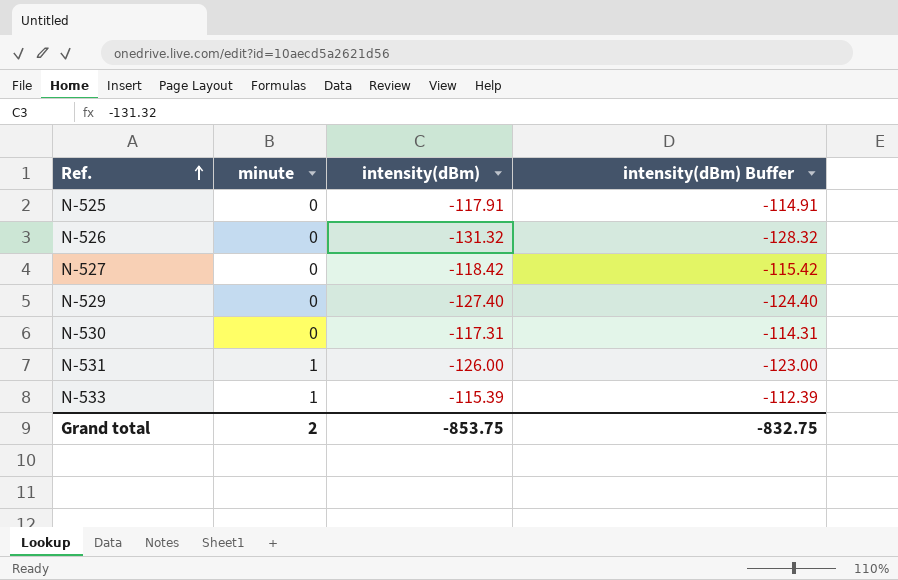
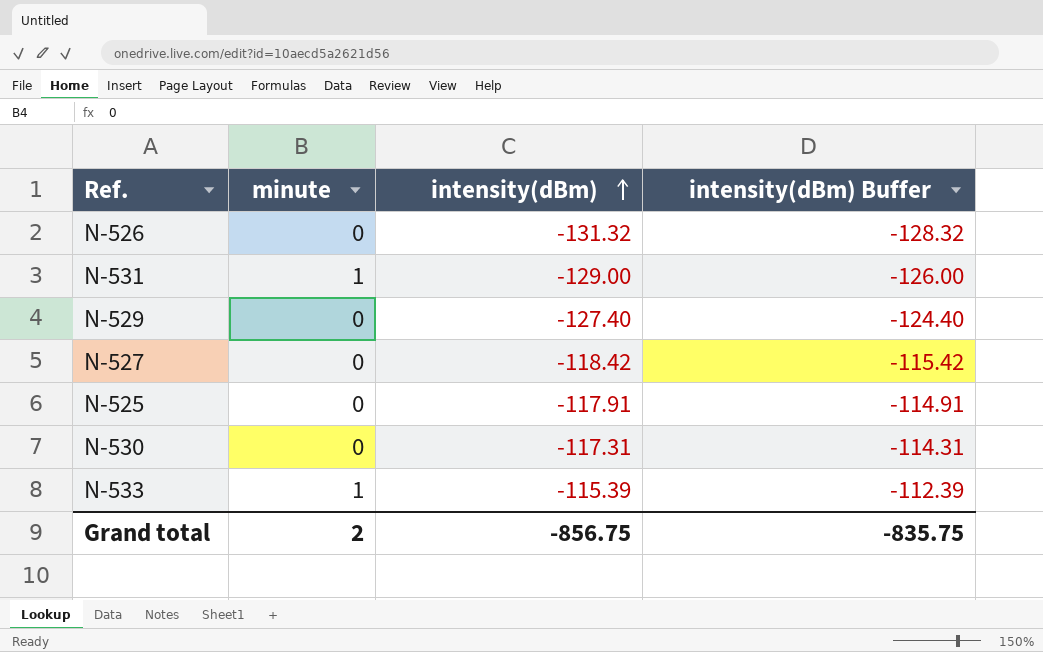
row order: Ref. ascending -> intensity(dBm) ascending
N-531 | intensity(dBm): -126.00 -> -129.00
N-531 | intensity(dBm) Buffer: -123.00 -> -126.00
Grand total | intensity(dBm): -853.75 -> -856.75
Grand total | intensity(dBm) Buffer: -832.75 -> -835.75

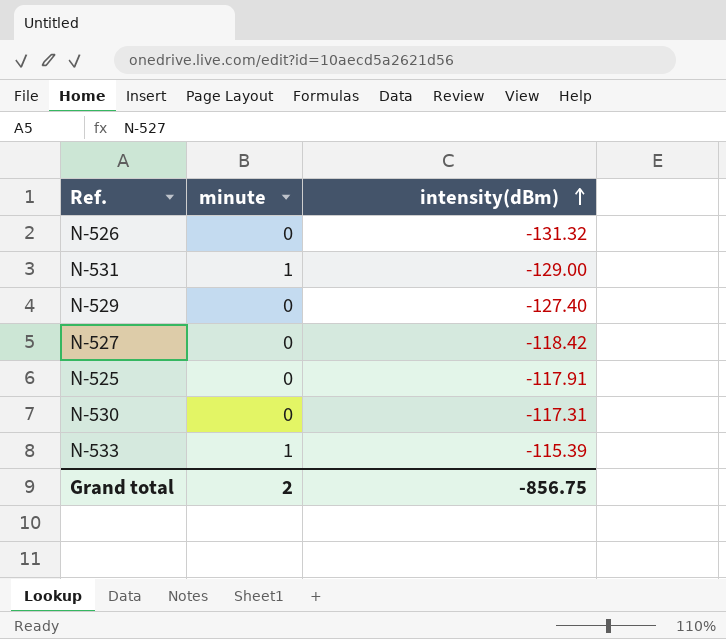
column intensity(dBm) Buffer | formula: [intensity(dBm)] + 3 -> none

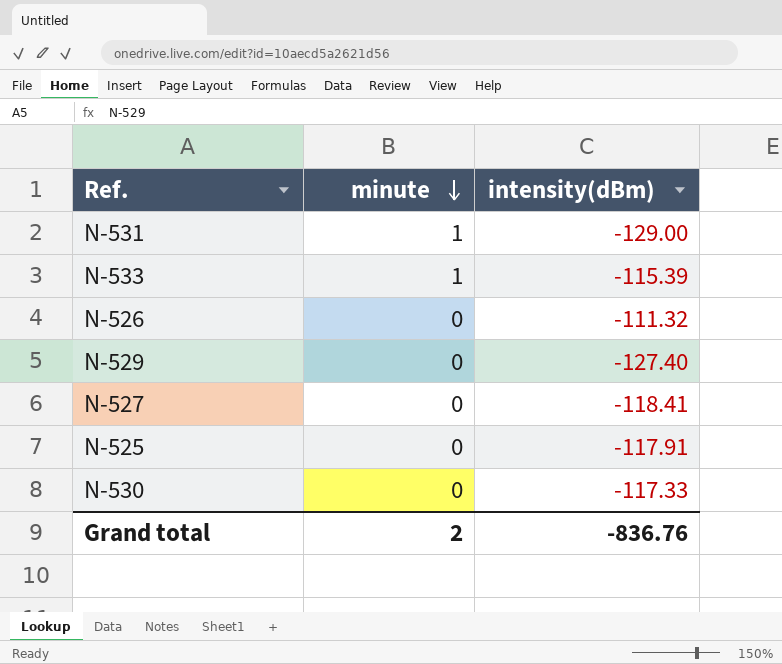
row order: intensity(dBm) ascending -> minute descending
N-526 | intensity(dBm): -131.32 -> -111.32
N-527 | intensity(dBm): -118.42 -> -118.41
N-530 | intensity(dBm): -117.31 -> -117.33
Grand total | intensity(dBm): -856.75 -> -836.76

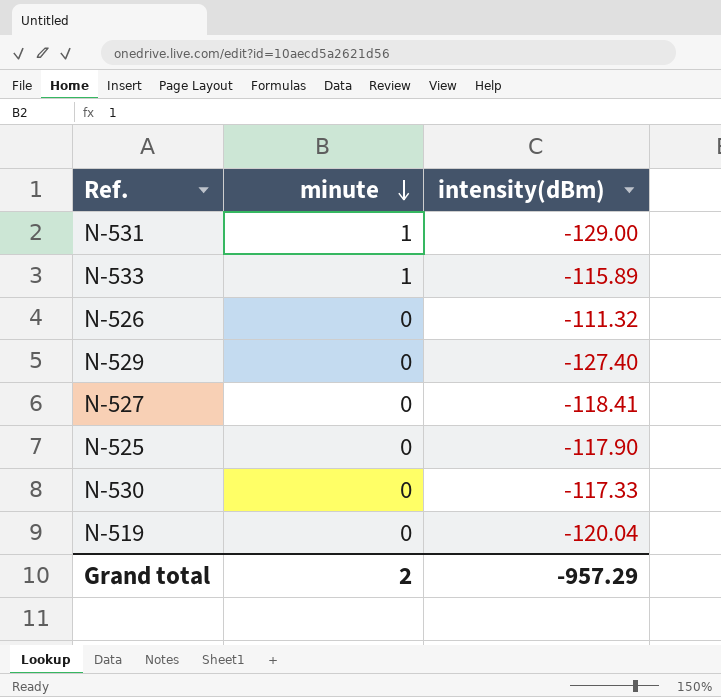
N-533 | intensity(dBm): -115.39 -> -115.89
N-525 | intensity(dBm): -117.91 -> -117.90
row N-519: none -> 0 | -120.04
Grand total | intensity(dBm): -836.76 -> -957.29

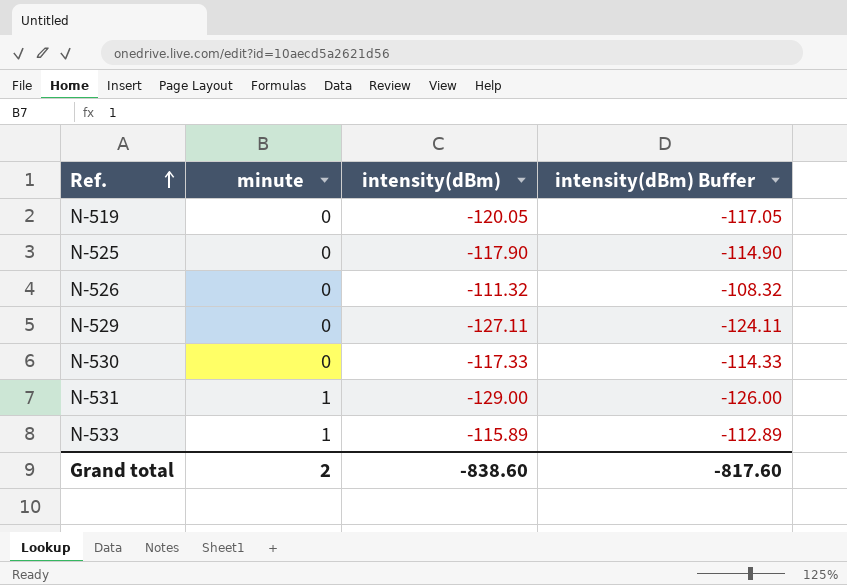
row order: minute descending -> Ref. ascending
column intensity(dBm) Buffer | formula: none -> [intensity(dBm)] + 3
row N-527: 0 | -118.41 -> none
N-519 | intensity(dBm): -120.04 -> -120.05
N-529 | intensity(dBm): -127.40 -> -127.11
Grand total | intensity(dBm): -957.29 -> -838.60

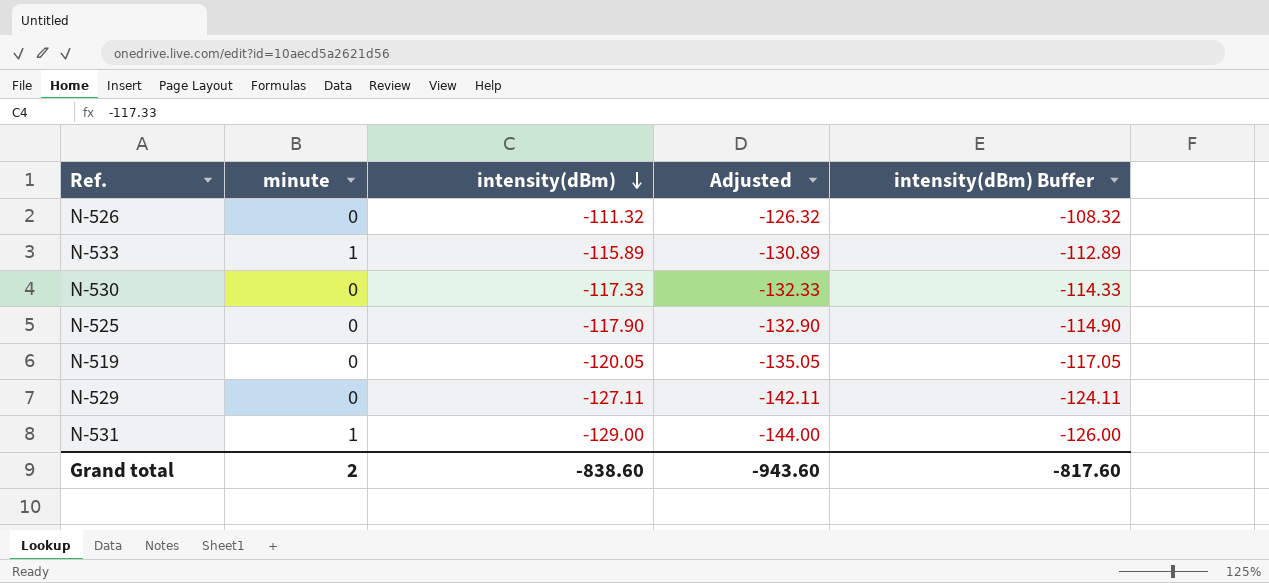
row order: Ref. ascending -> intensity(dBm) descending
column Adjusted | formula: none -> [intensity(dBm)] - 15

